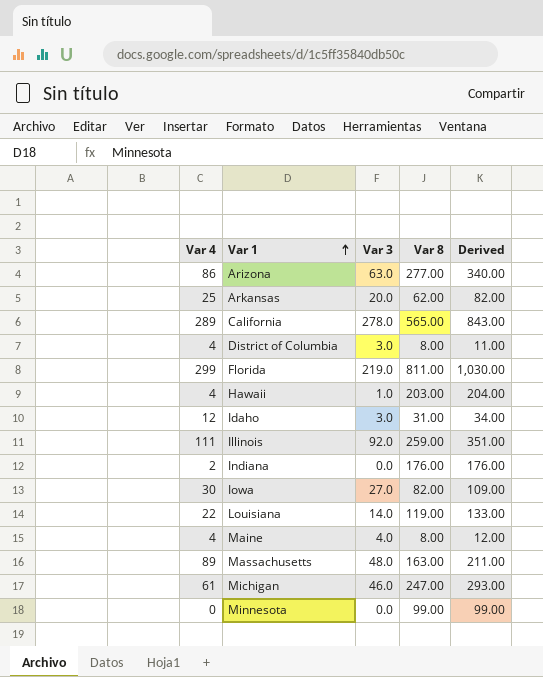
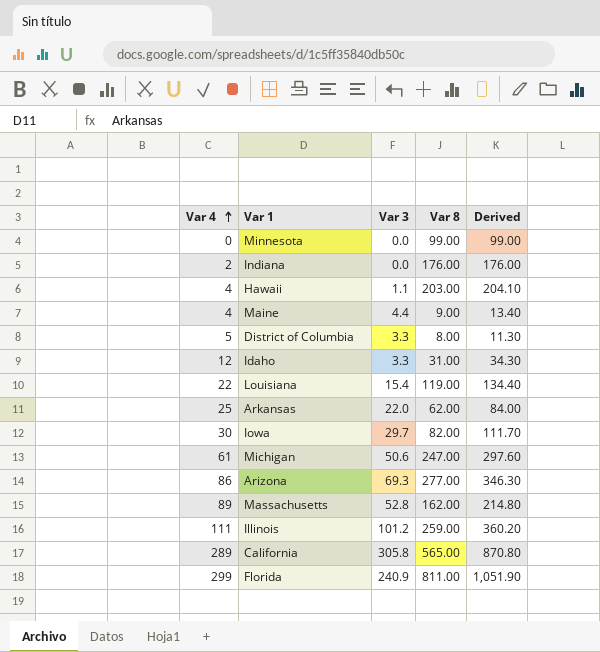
row order: Var 1 ascending -> Var 4 ascending
Hawaii | Var 3: 1.0 -> 1.1
Hawaii | Derived: 204.00 -> 204.10
Maine | Var 3: 4.0 -> 4.4
Maine | Var 8: 8.00 -> 9.00
Maine | Derived: 12.00 -> 13.40
District of Columbia | Var 4: 4 -> 5
District of Columbia | Var 3: 3.0 -> 3.3
District of Columbia | Derived: 11.00 -> 11.30
Idaho | Var 3: 3.0 -> 3.3
Idaho | Derived: 34.00 -> 34.30
Louisiana | Var 3: 14.0 -> 15.4
Louisiana | Derived: 133.00 -> 134.40
Arkansas | Var 3: 20.0 -> 22.0
Arkansas | Derived: 82.00 -> 84.00
Iowa | Var 3: 27.0 -> 29.7
Iowa | Derived: 109.00 -> 111.70
Michigan | Var 3: 46.0 -> 50.6
Michigan | Derived: 293.00 -> 297.60
Arizona | Var 3: 63.0 -> 69.3
Arizona | Derived: 340.00 -> 346.30
Massachusetts | Var 3: 48.0 -> 52.8
Massachusetts | Var 8: 163.00 -> 162.00
Massachusetts | Derived: 211.00 -> 214.80
Illinois | Var 3: 92.0 -> 101.2
Illinois | Derived: 351.00 -> 360.20
California | Var 3: 278.0 -> 305.8
California | Derived: 843.00 -> 870.80
Florida | Var 3: 219.0 -> 240.9
Florida | Derived: 1,030.00 -> 1,051.90

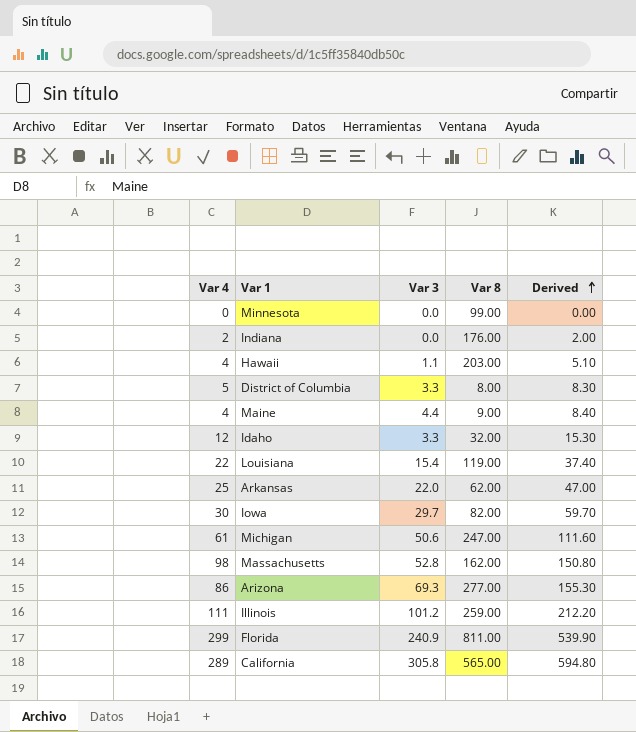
row order: Var 4 ascending -> Derived ascending
column Derived | formula: [Var 3] + [Var 8] -> [Var 4] + [Var 3]
Idaho | Var 8: 31.00 -> 32.00
Massachusetts | Var 4: 89 -> 98

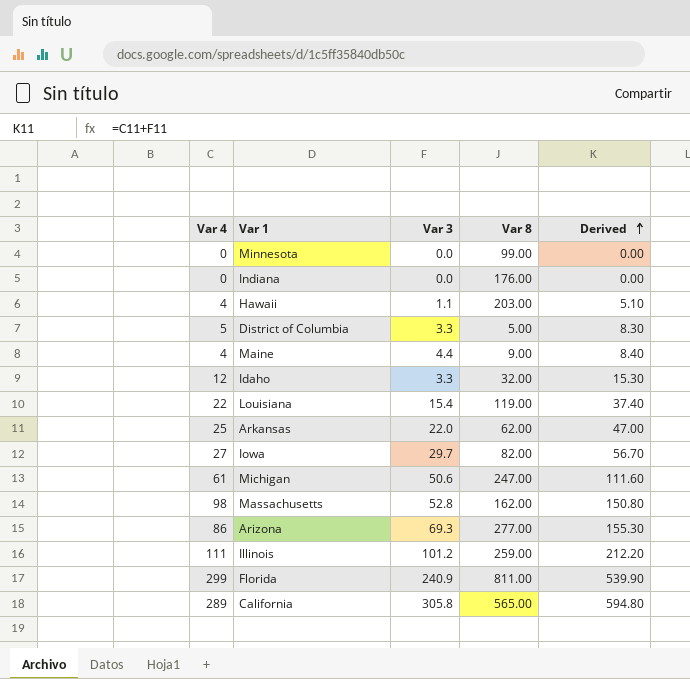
Indiana | Var 4: 2 -> 0
Indiana | Derived: 2.00 -> 0.00
District of Columbia | Var 8: 8.00 -> 5.00
Iowa | Var 4: 30 -> 27
Iowa | Derived: 59.70 -> 56.70

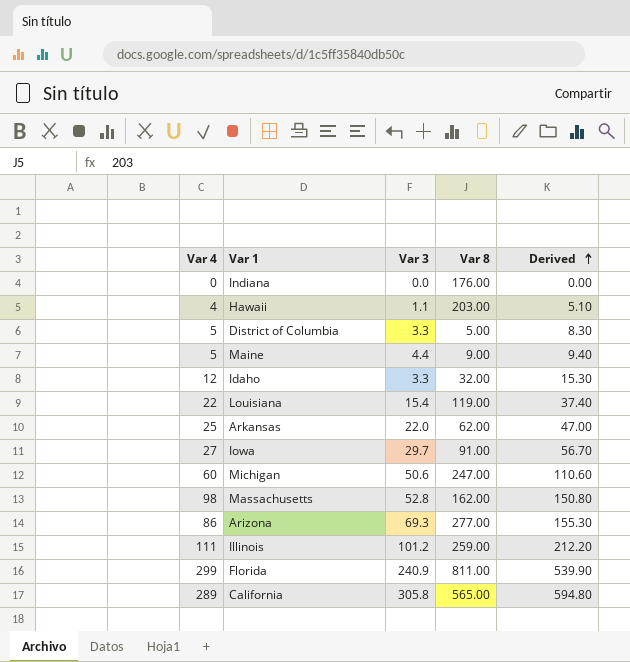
row Minnesota: 0 | 0.0 | 99.00 | 0.00 -> none
Maine | Var 4: 4 -> 5
Maine | Derived: 8.40 -> 9.40
Iowa | Var 8: 82.00 -> 91.00
Michigan | Var 4: 61 -> 60
Michigan | Derived: 111.60 -> 110.60

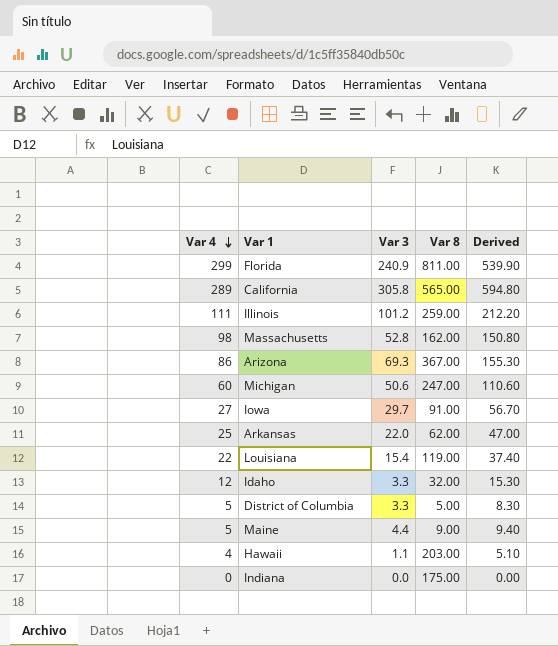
row order: Derived ascending -> Var 4 descending
Arizona | Var 8: 277.00 -> 367.00
Indiana | Var 8: 176.00 -> 175.00

